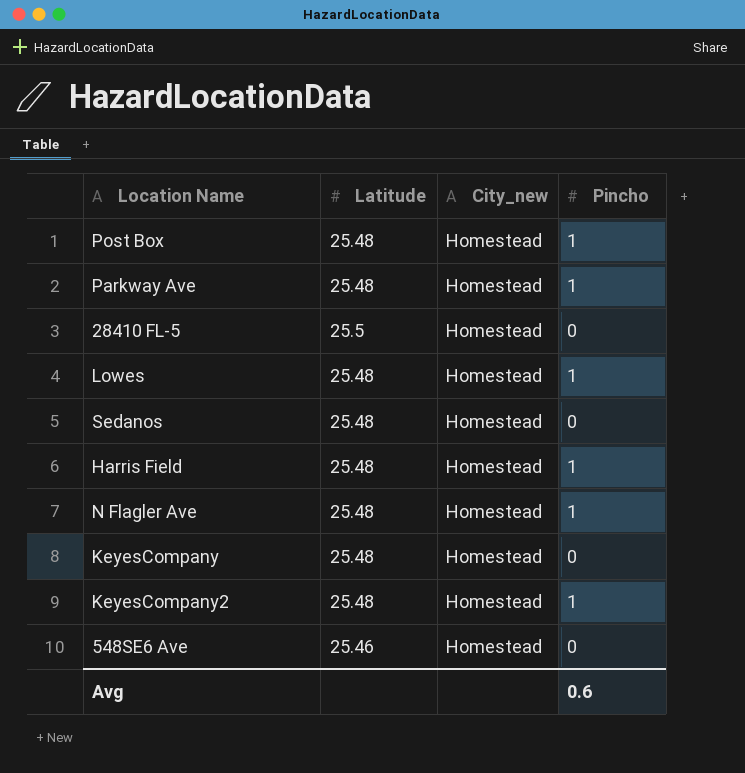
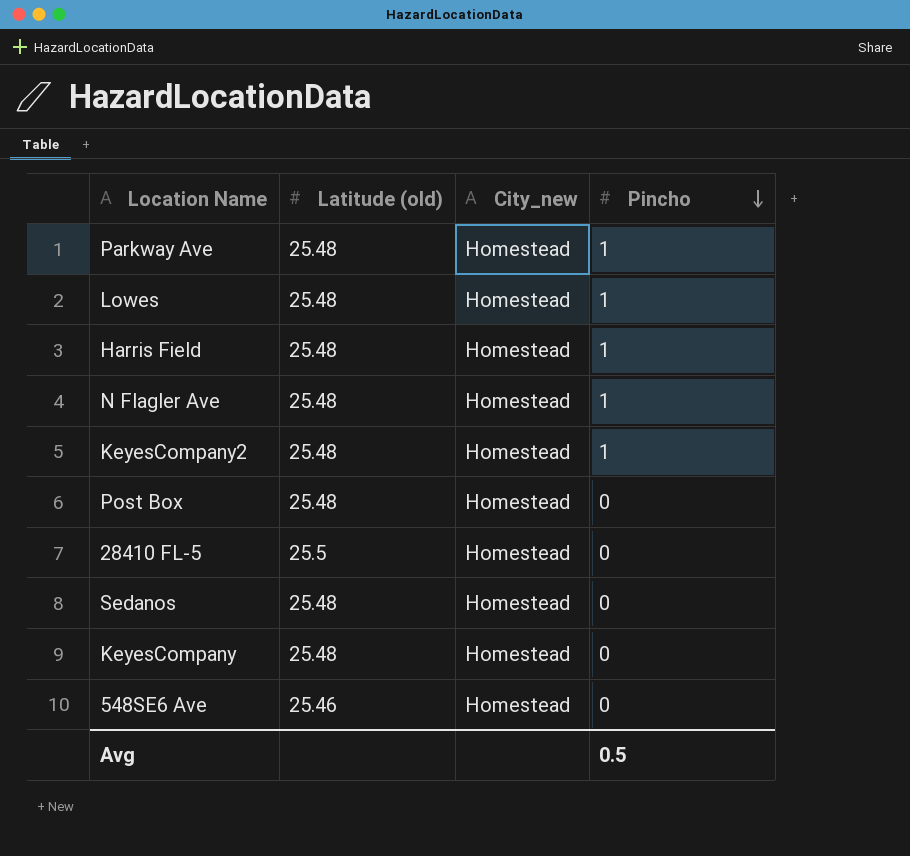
row order: none -> Pincho descending
column name: Latitude -> Latitude (old)
Post Box | Pincho: 1 -> 0
Avg | Pincho: 0.6 -> 0.5

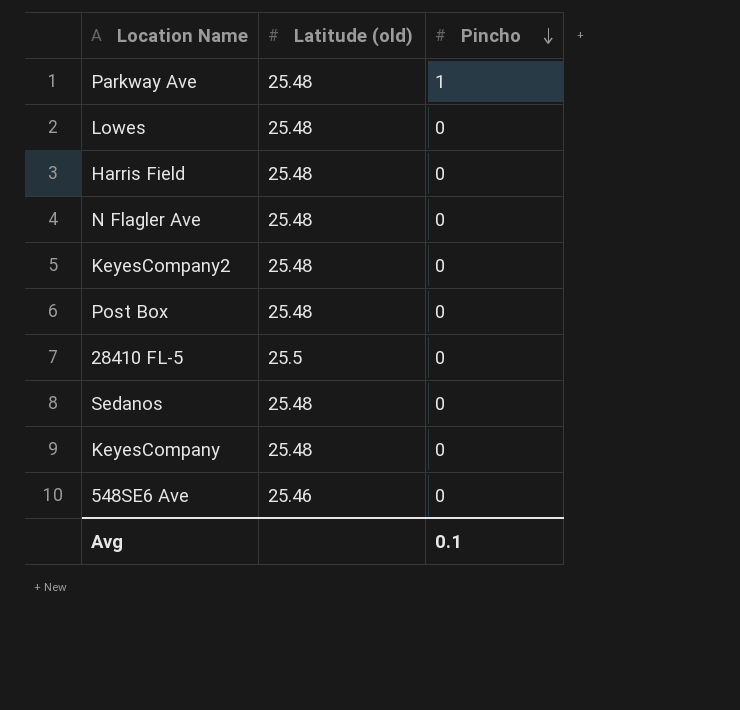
column City_new | position: 3 -> none
Lowes | Pincho: 1 -> 0
Harris Field | Pincho: 1 -> 0
N Flagler Ave | Pincho: 1 -> 0
KeyesCompany2 | Pincho: 1 -> 0
Avg | Pincho: 0.5 -> 0.1

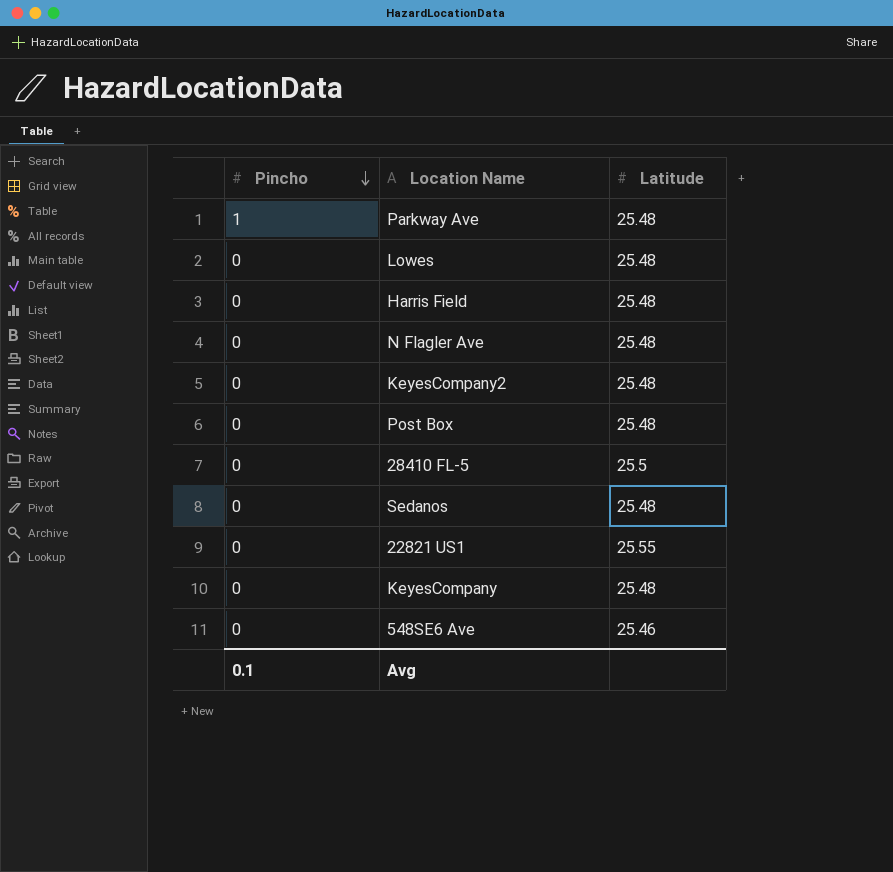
column Pincho | position: 3 -> 1
column name: Latitude (old) -> Latitude
row 22821 US1: none -> 0 | 25.55

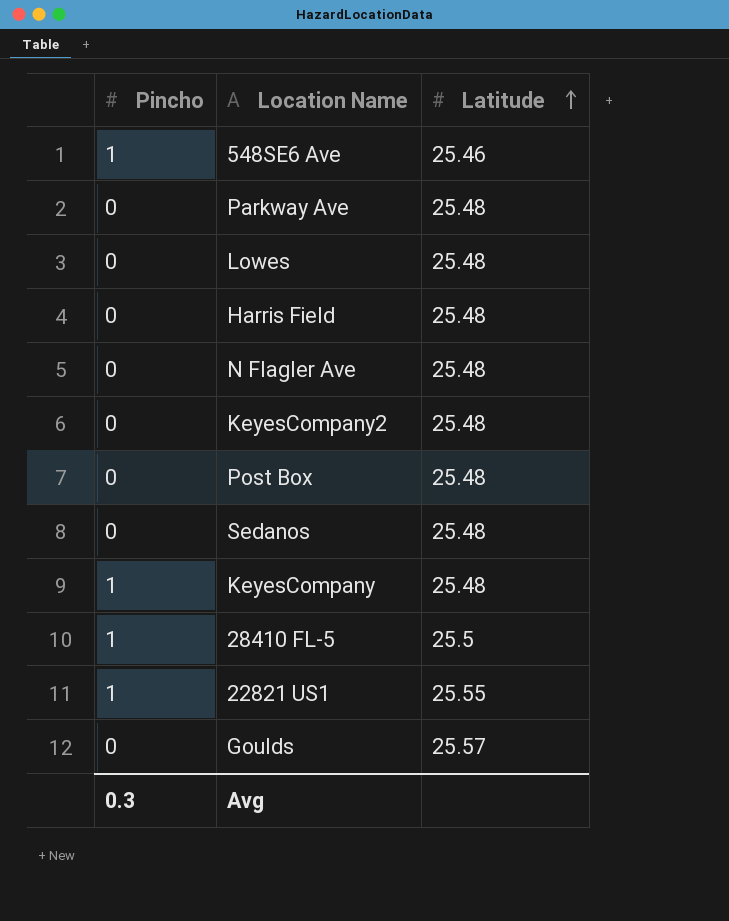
row order: Pincho descending -> Latitude ascending
548SE6 Ave | Pincho: 0 -> 1
Parkway Ave | Pincho: 1 -> 0
KeyesCompany | Pincho: 0 -> 1
28410 FL-5 | Pincho: 0 -> 1
22821 US1 | Pincho: 0 -> 1
row Goulds: none -> 0 | 25.57
Avg | Pincho: 0.1 -> 0.3

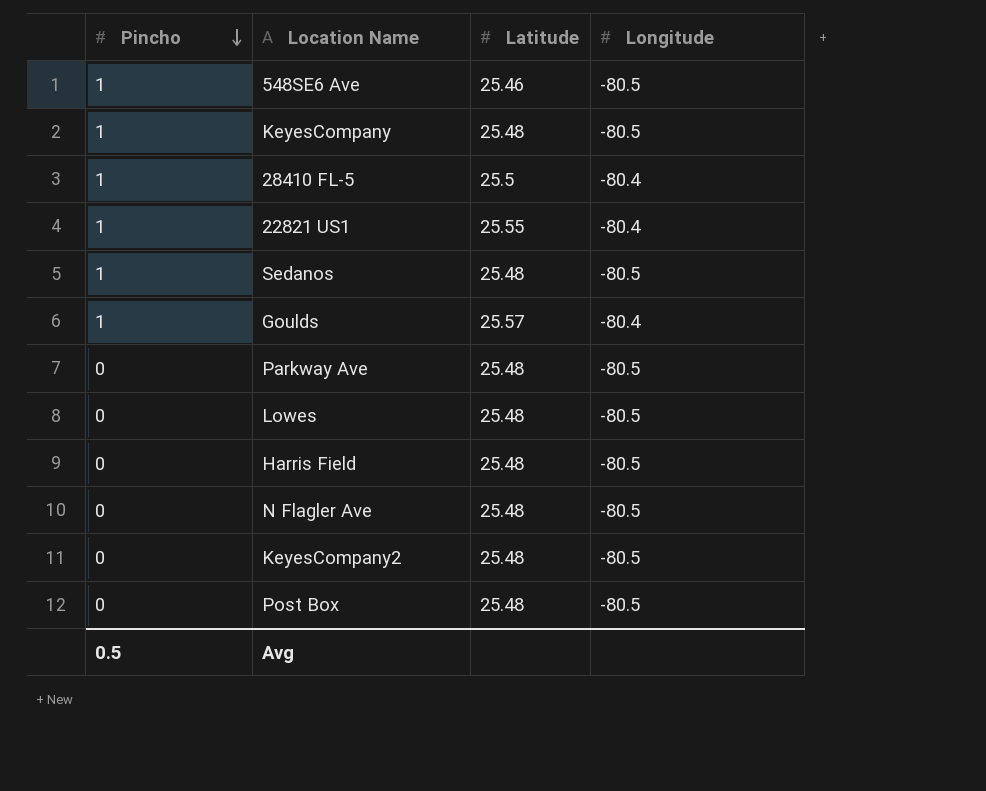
row order: Latitude ascending -> Pincho descending
column Longitude | position: none -> 4
Sedanos | Pincho: 0 -> 1
Goulds | Pincho: 0 -> 1
Avg | Pincho: 0.3 -> 0.5

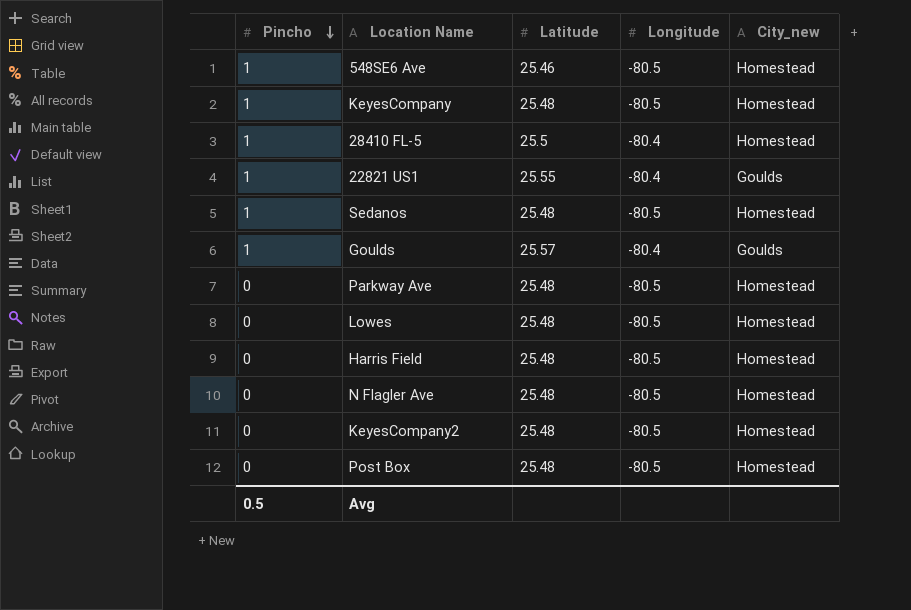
column City_new | position: none -> 5

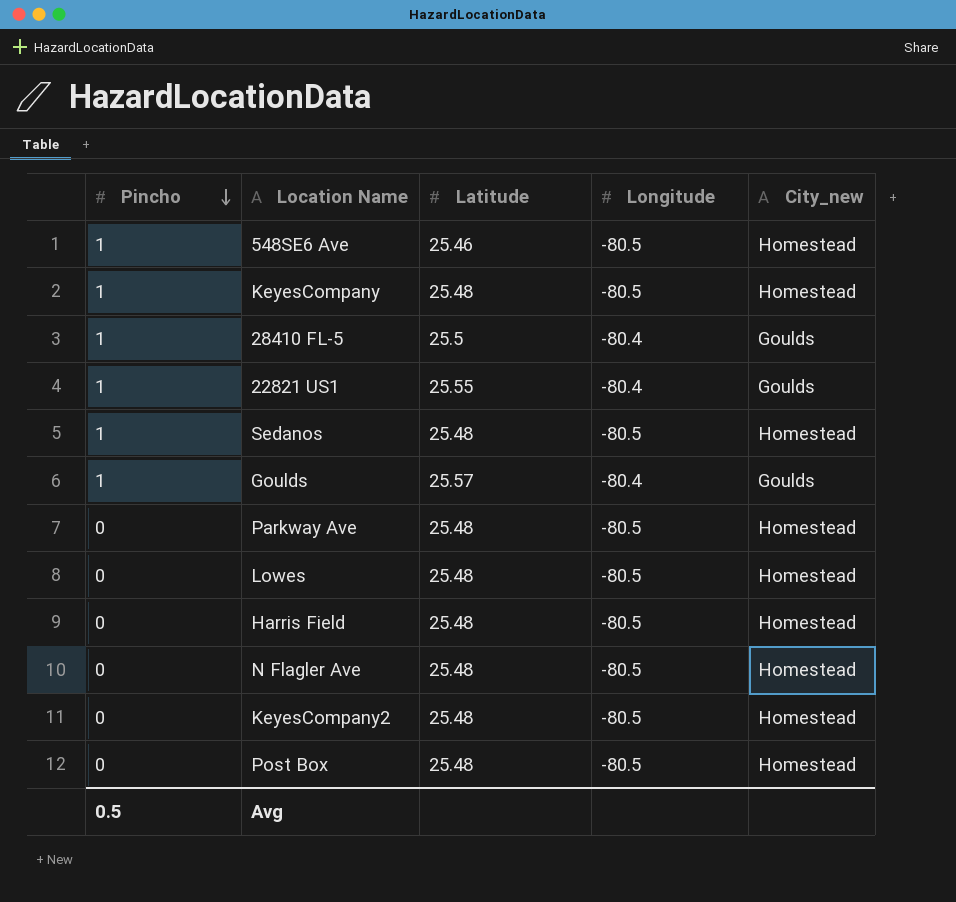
28410 FL-5 | City_new: Homestead -> Goulds

